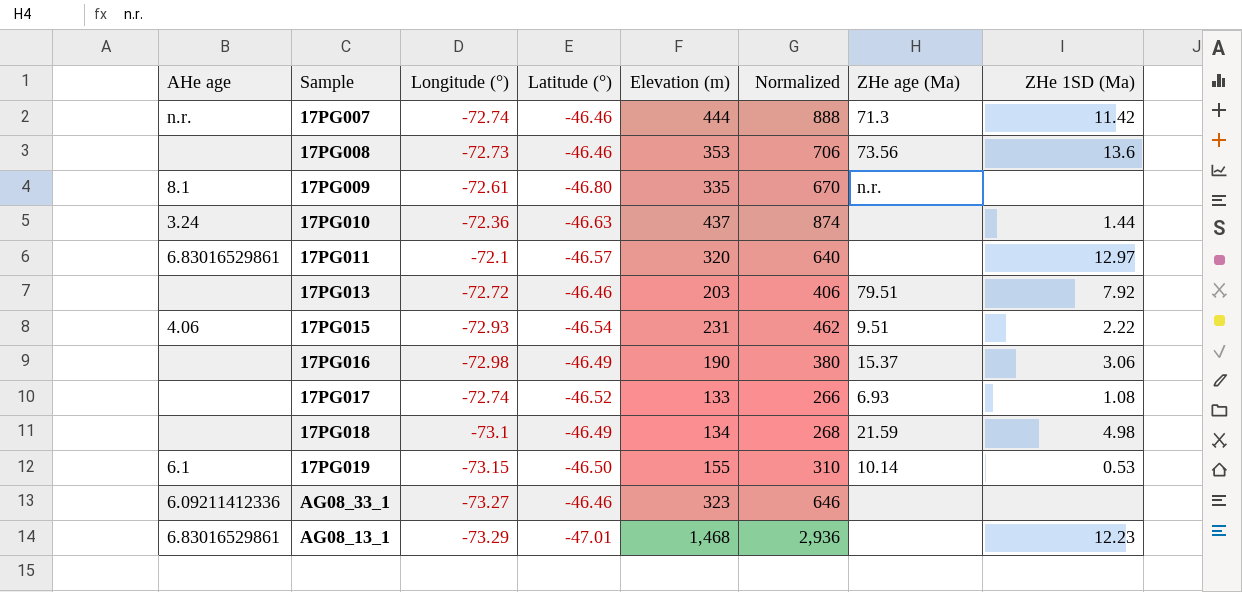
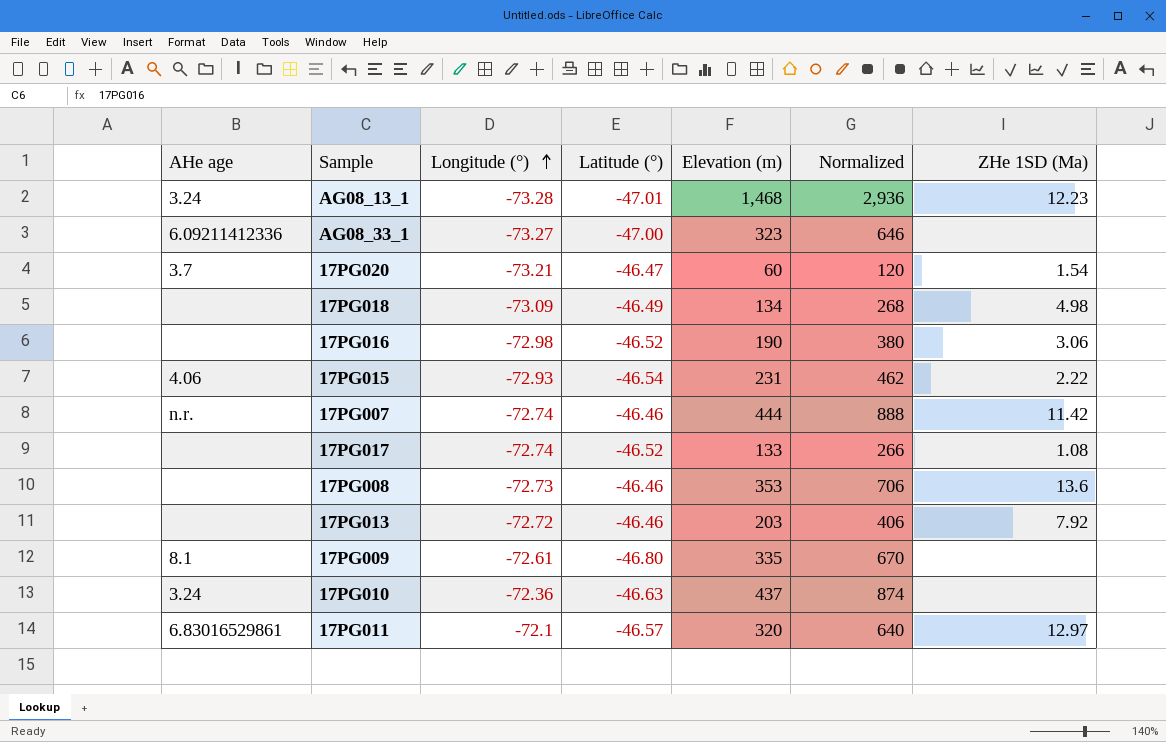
row order: none -> Longitude (°) ascending
column ZHe age (Ma) | position: 7 -> none
row 17PG019: 6.1 | -73.15 | -46.50 | 155 | 310 | 10.14 | 0.53 -> none
AG08_13_1 | AHe age: 6.83016529861 -> 3.24
AG08_13_1 | Longitude (°): -73.29 -> -73.28
AG08_33_1 | Latitude (°): -46.46 -> -47.00
row 17PG020: none -> 3.7 | -73.21 | -46.47 | 60 | 120 | 1.54
17PG018 | Longitude (°): -73.1 -> -73.09
17PG016 | Latitude (°): -46.49 -> -46.52
17PG010 | ZHe 1SD (Ma): 1.44 -> none

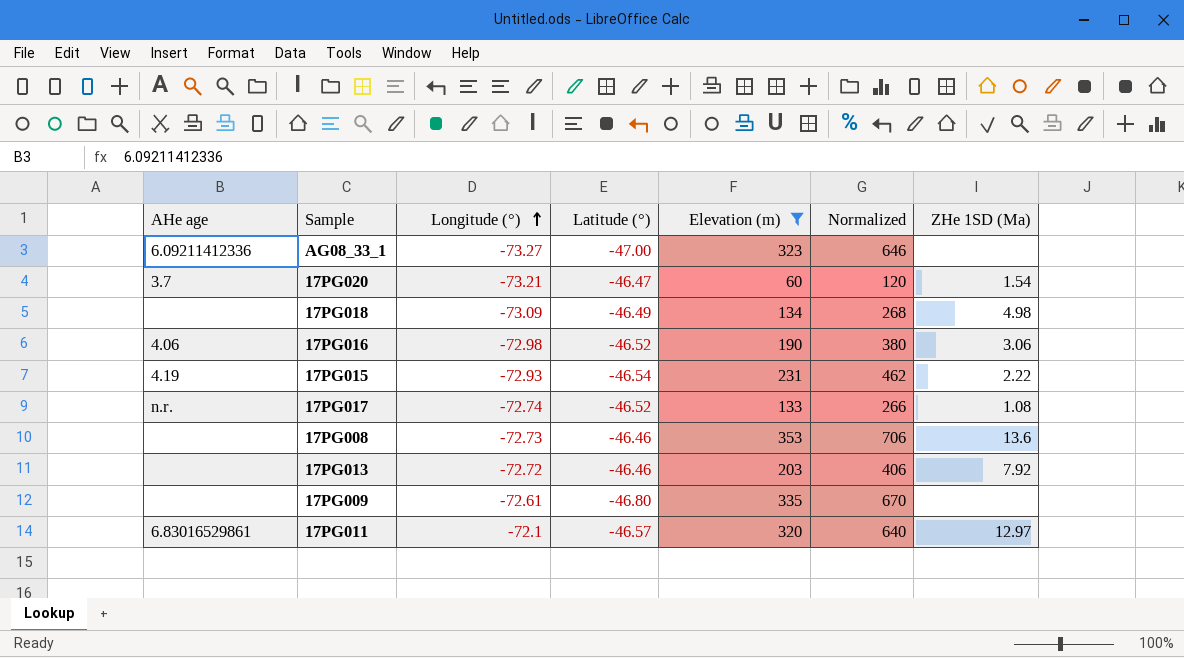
filter: none -> Elevation (m) <= 353
17PG016 | AHe age: none -> 4.06
17PG015 | AHe age: 4.06 -> 4.19
17PG017 | AHe age: none -> n.r.
17PG009 | AHe age: 8.1 -> none

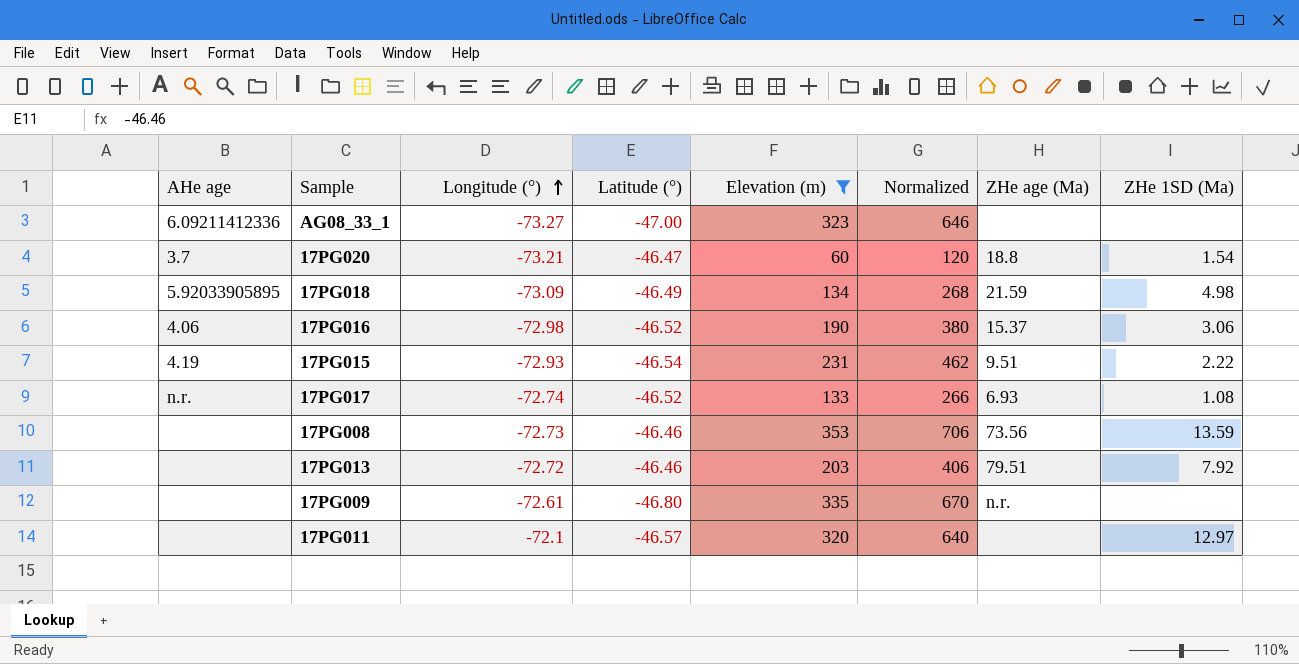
column ZHe age (Ma) | position: none -> 7
17PG018 | AHe age: none -> 5.92033905895
17PG008 | ZHe 1SD (Ma): 13.6 -> 13.59
17PG011 | AHe age: 6.83016529861 -> none

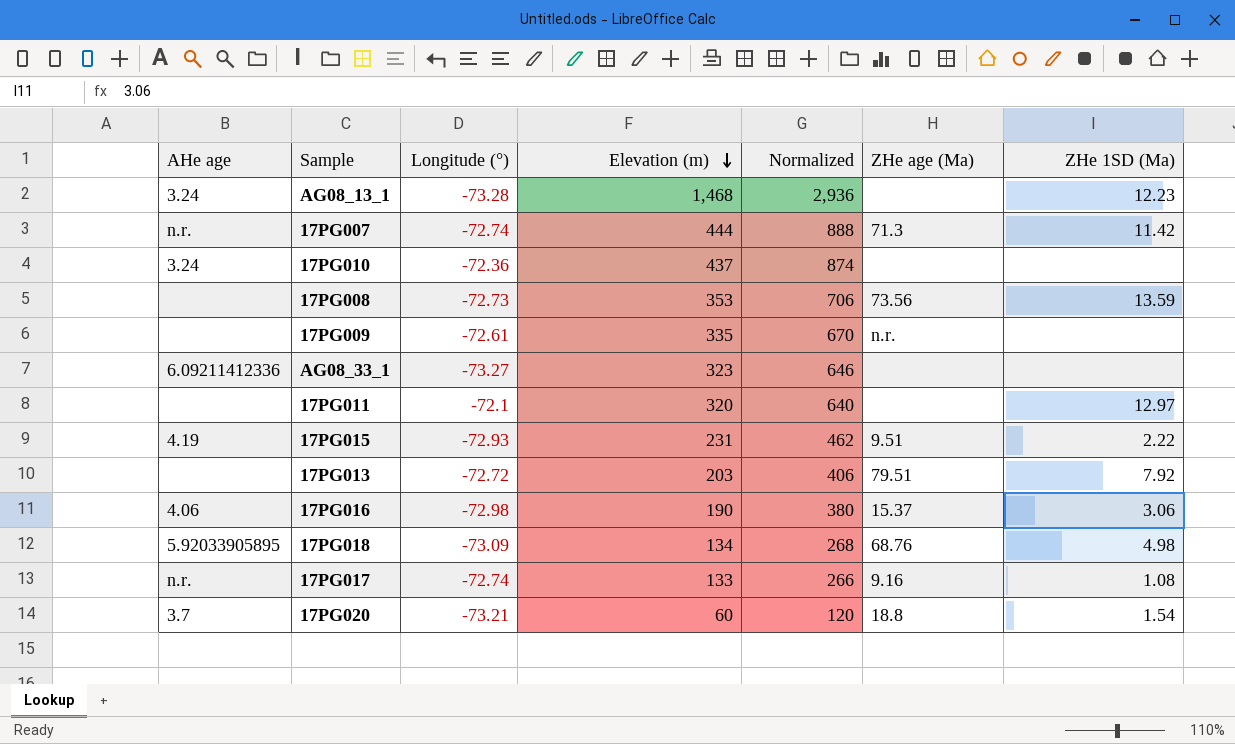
filter: Elevation (m) <= 353 -> none
row order: Longitude (°) ascending -> Elevation (m) descending
column Latitude (°) | position: 4 -> none
17PG018 | ZHe age (Ma): 21.59 -> 68.76
17PG017 | ZHe age (Ma): 6.93 -> 9.16

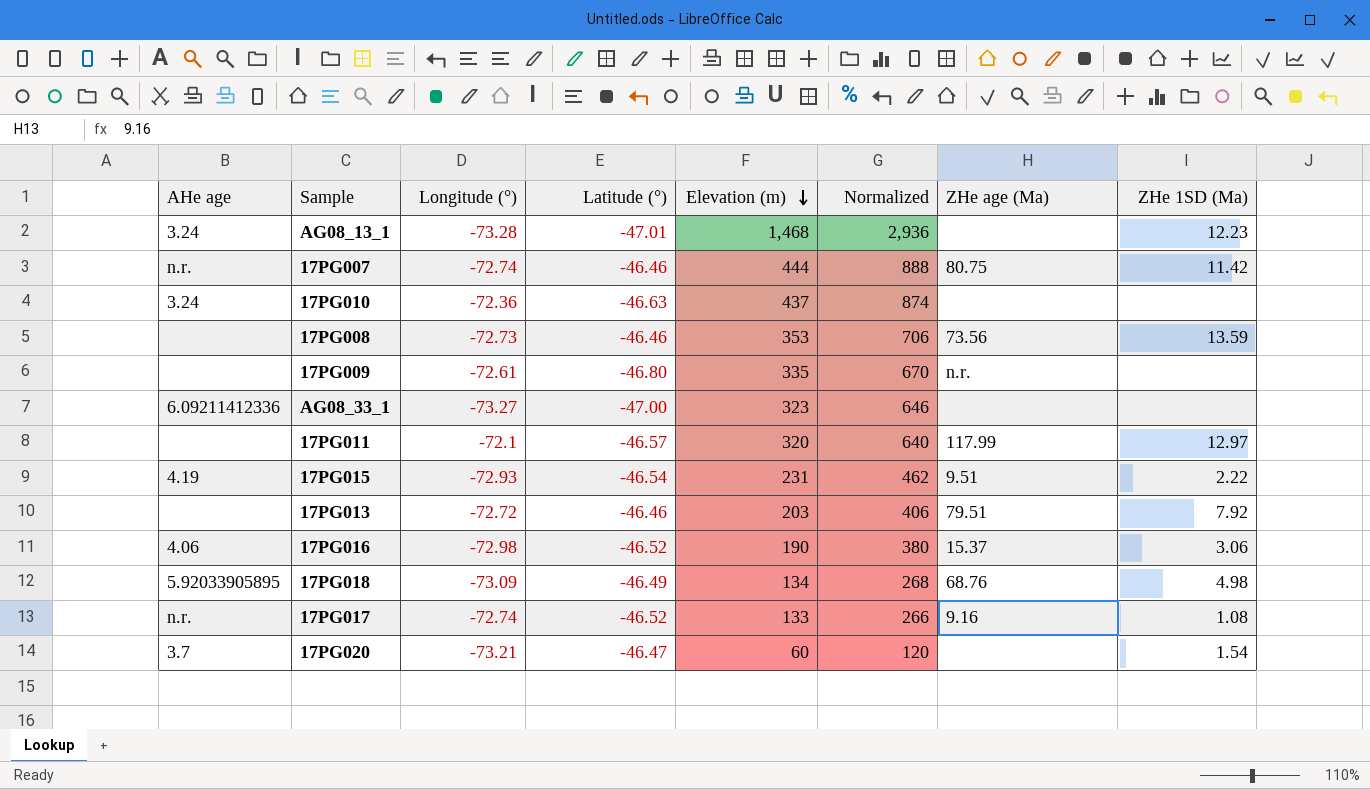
column Latitude (°) | position: none -> 4
17PG007 | ZHe age (Ma): 71.3 -> 80.75
17PG011 | ZHe age (Ma): none -> 117.99
17PG020 | ZHe age (Ma): 18.8 -> none

